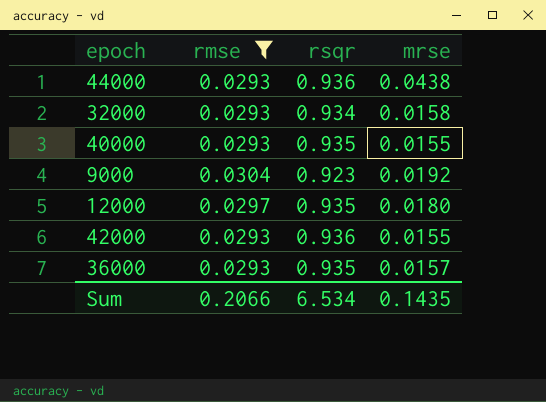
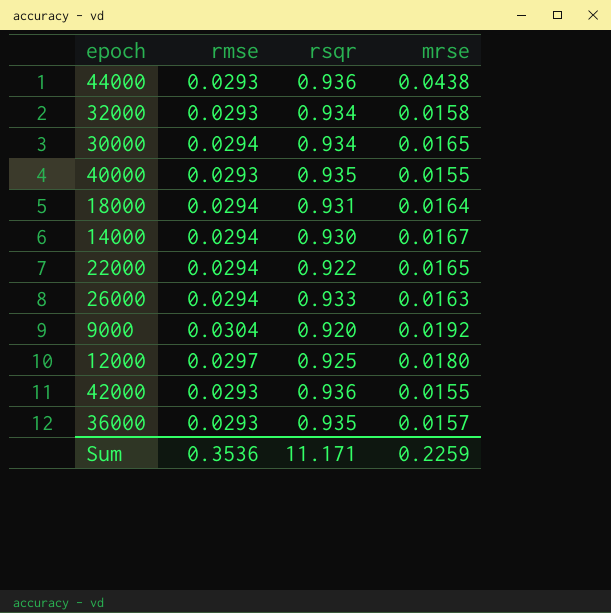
filter: rmse != 0.0294 -> none
9000 | rsqr: 0.923 -> 0.920
12000 | rsqr: 0.935 -> 0.925
Sum | rmse: 0.2066 -> 0.3536
Sum | rsqr: 6.534 -> 11.171
Sum | mrse: 0.1435 -> 0.2259

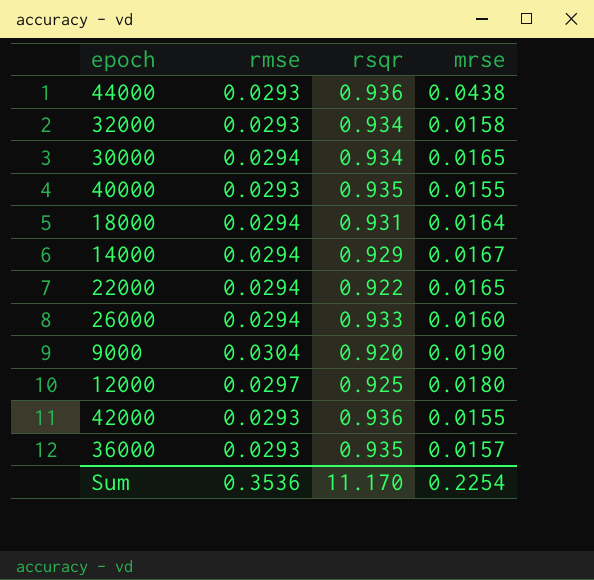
14000 | rsqr: 0.930 -> 0.929
26000 | mrse: 0.0163 -> 0.0160
9000 | mrse: 0.0192 -> 0.0190
Sum | rsqr: 11.171 -> 11.170
Sum | mrse: 0.2259 -> 0.2254

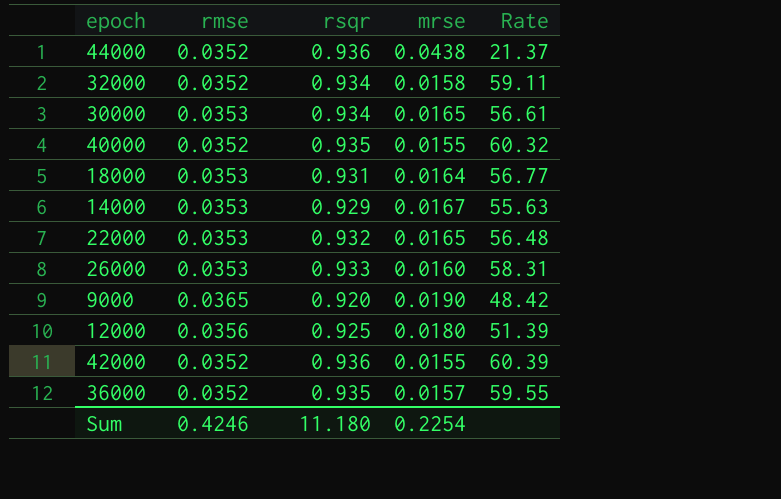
column Rate | formula: none -> [rsqr] / [mrse]
44000 | rmse: 0.0293 -> 0.0352
32000 | rmse: 0.0293 -> 0.0352
30000 | rmse: 0.0294 -> 0.0353
40000 | rmse: 0.0293 -> 0.0352
18000 | rmse: 0.0294 -> 0.0353
14000 | rmse: 0.0294 -> 0.0353
22000 | rmse: 0.0294 -> 0.0353
22000 | rsqr: 0.922 -> 0.932
26000 | rmse: 0.0294 -> 0.0353
9000 | rmse: 0.0304 -> 0.0365
12000 | rmse: 0.0297 -> 0.0356
42000 | rmse: 0.0293 -> 0.0352
36000 | rmse: 0.0293 -> 0.0352
Sum | rmse: 0.3536 -> 0.4246
Sum | rsqr: 11.170 -> 11.180

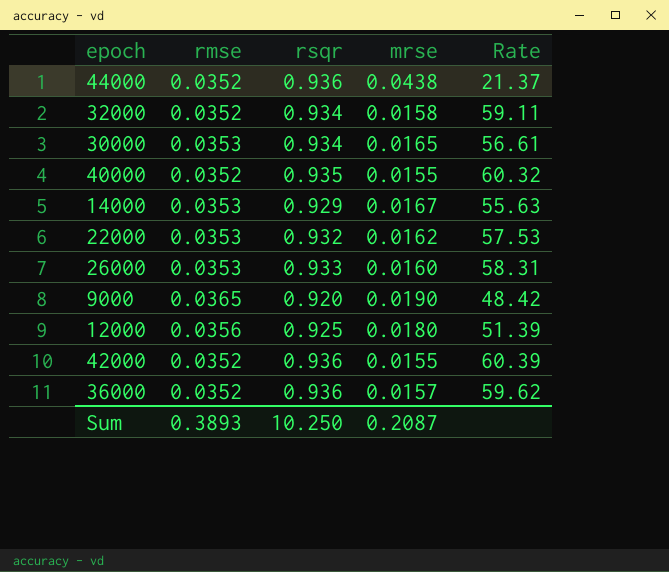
row 18000: 0.0353 | 0.931 | 0.0164 | 56.77 -> none
22000 | mrse: 0.0165 -> 0.0162
22000 | Rate: 56.48 -> 57.53
36000 | rsqr: 0.935 -> 0.936
36000 | Rate: 59.55 -> 59.62
Sum | rmse: 0.4246 -> 0.3893
Sum | rsqr: 11.180 -> 10.250
Sum | mrse: 0.2254 -> 0.2087

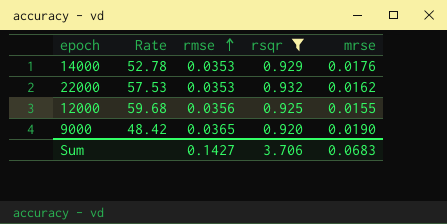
filter: none -> rsqr <= 0.932
row order: none -> rmse ascending
column Rate | position: 5 -> 2
14000 | Rate: 55.63 -> 52.78
14000 | mrse: 0.0167 -> 0.0176
12000 | Rate: 51.39 -> 59.68
12000 | mrse: 0.0180 -> 0.0155
Sum | rmse: 0.3893 -> 0.1427
Sum | rsqr: 10.250 -> 3.706
Sum | mrse: 0.2087 -> 0.0683

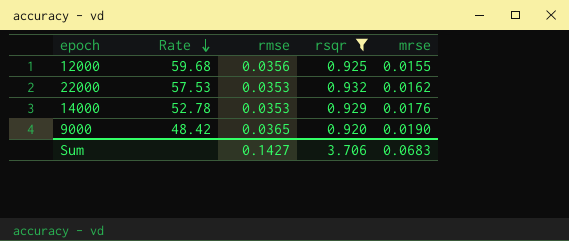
row order: rmse ascending -> Rate descending

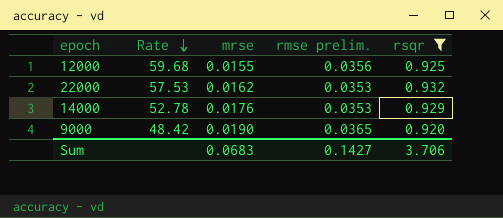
column mrse | position: 5 -> 3
column name: rmse -> rmse prelim.

